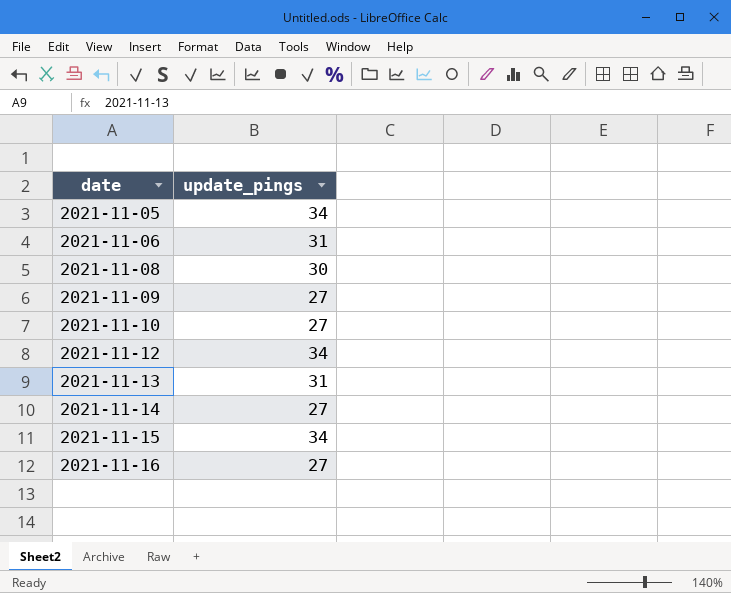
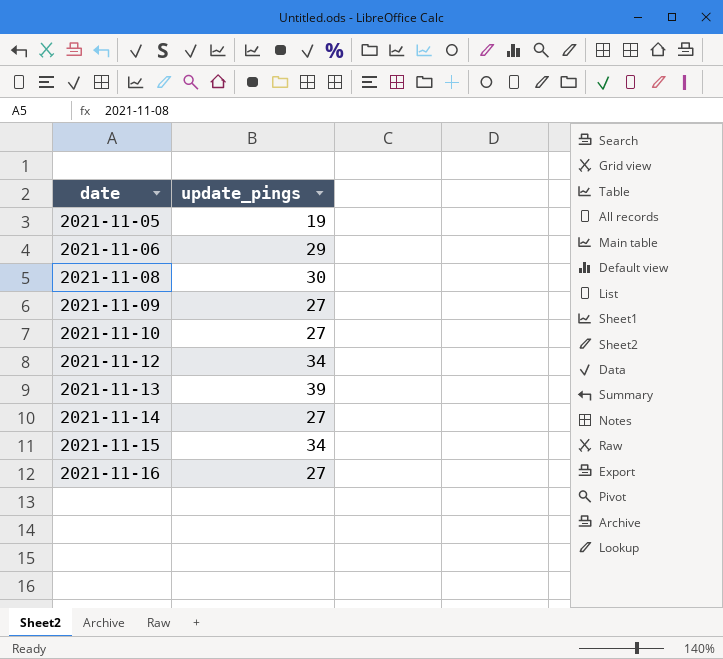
2021-11-05 | update_pings: 34 -> 19
2021-11-06 | update_pings: 31 -> 29
2021-11-13 | update_pings: 31 -> 39

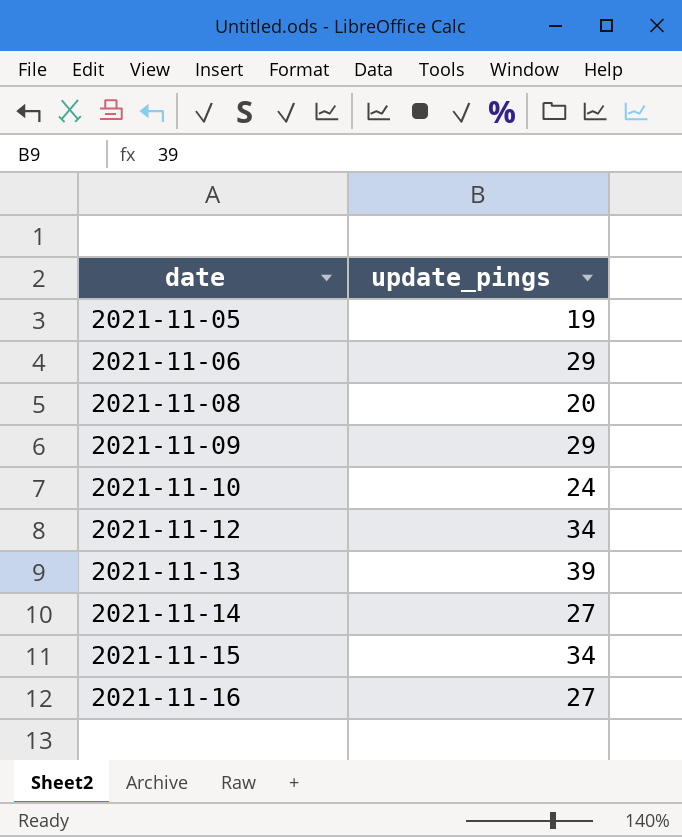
2021-11-08 | update_pings: 30 -> 20
2021-11-09 | update_pings: 27 -> 29
2021-11-10 | update_pings: 27 -> 24

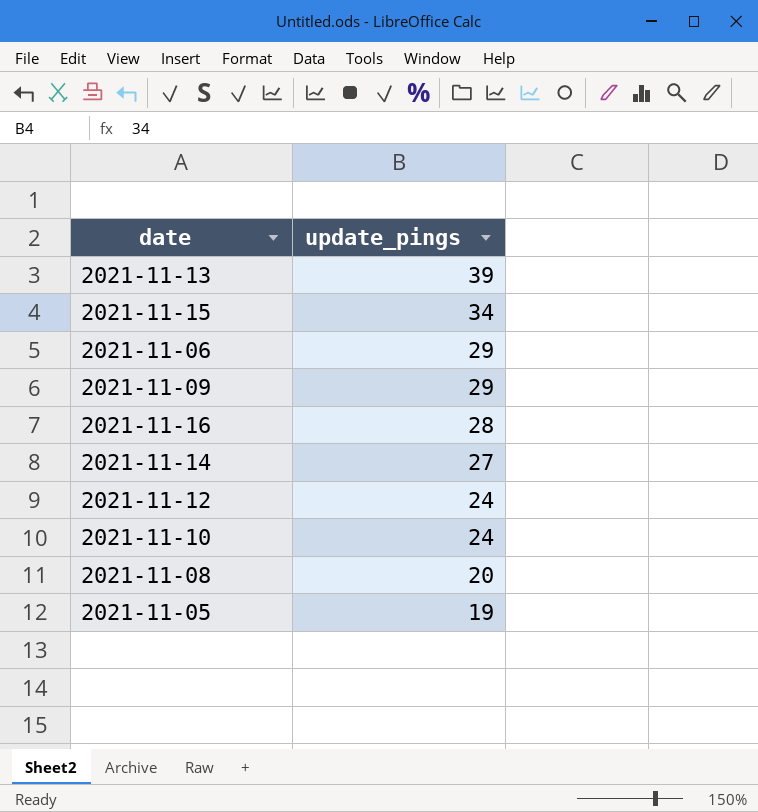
row order: date ascending -> update_pings descending
2021-11-16 | update_pings: 27 -> 28
2021-11-12 | update_pings: 34 -> 24

